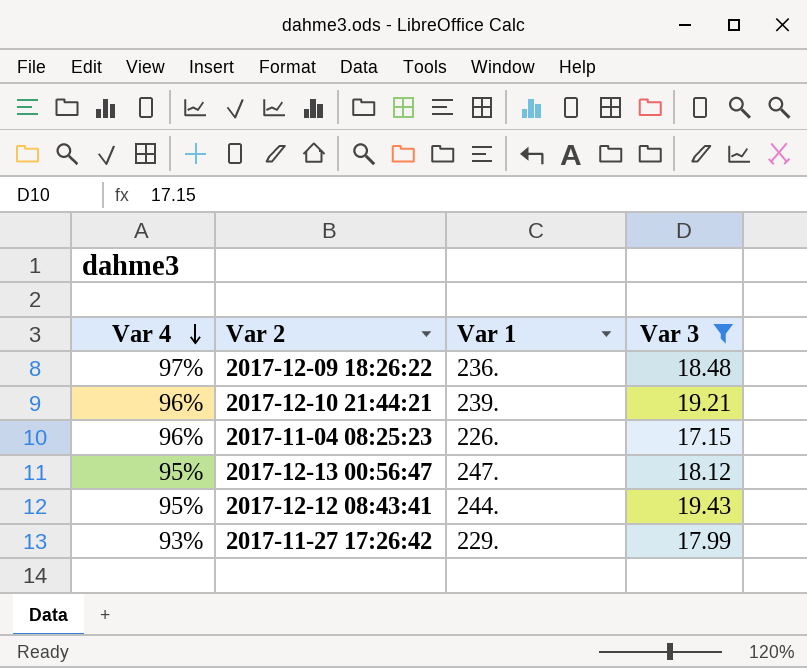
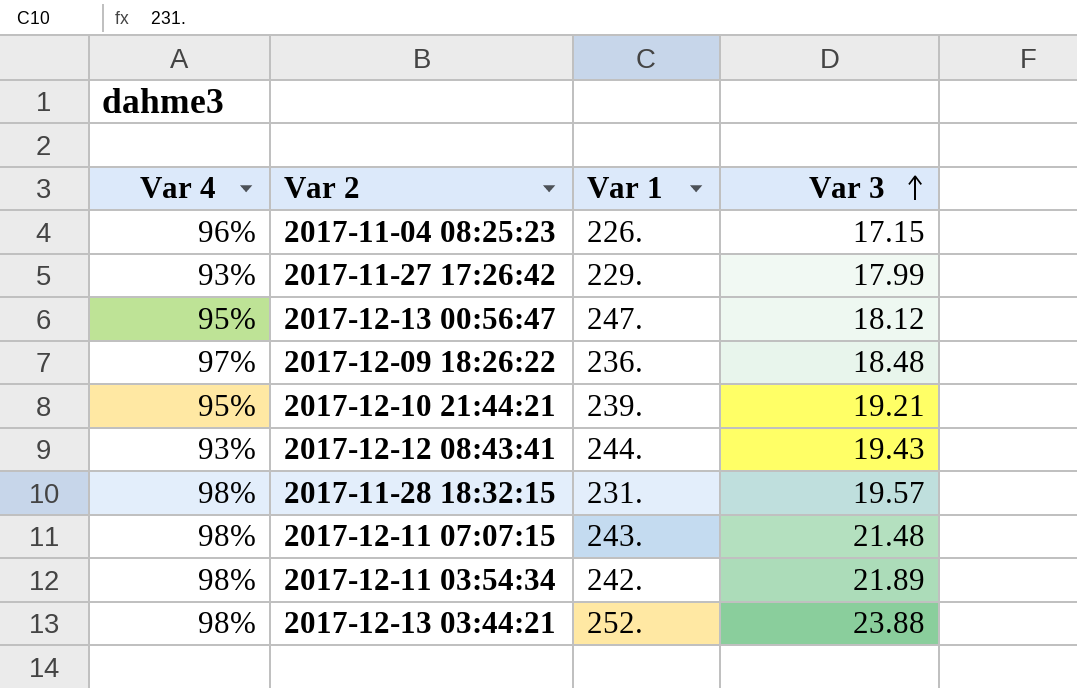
filter: Var 3 <= 19.43 -> none
row order: Var 4 descending -> Var 3 ascending
2017-12-10 21:44:21 | Var 4: 96% -> 95%
2017-12-12 08:43:41 | Var 4: 95% -> 93%

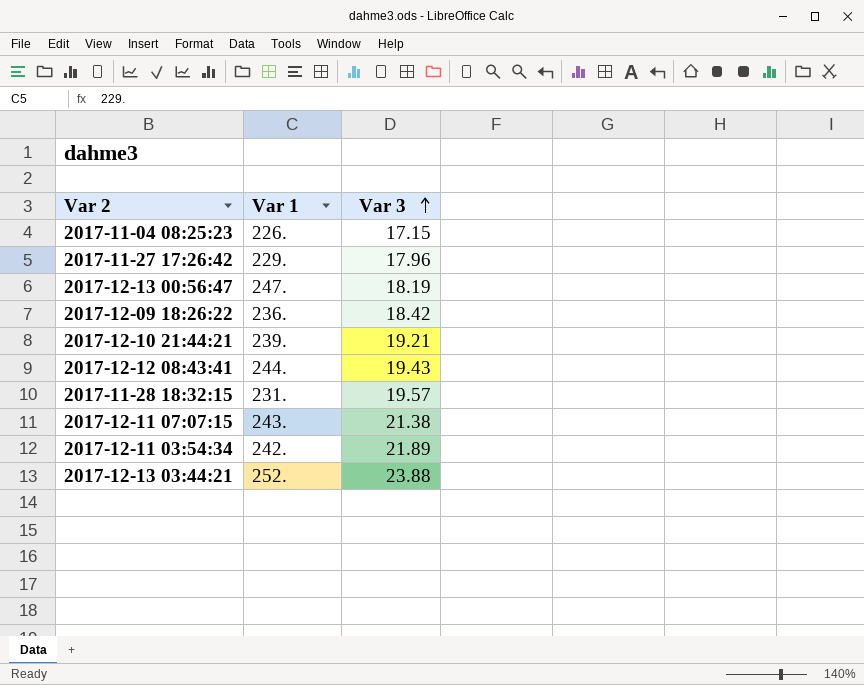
column Var 4 | position: 1 -> none
2017-11-27 17:26:42 | Var 3: 17.99 -> 17.96
2017-12-13 00:56:47 | Var 3: 18.12 -> 18.19
2017-12-09 18:26:22 | Var 3: 18.48 -> 18.42
2017-12-11 07:07:15 | Var 3: 21.48 -> 21.38

